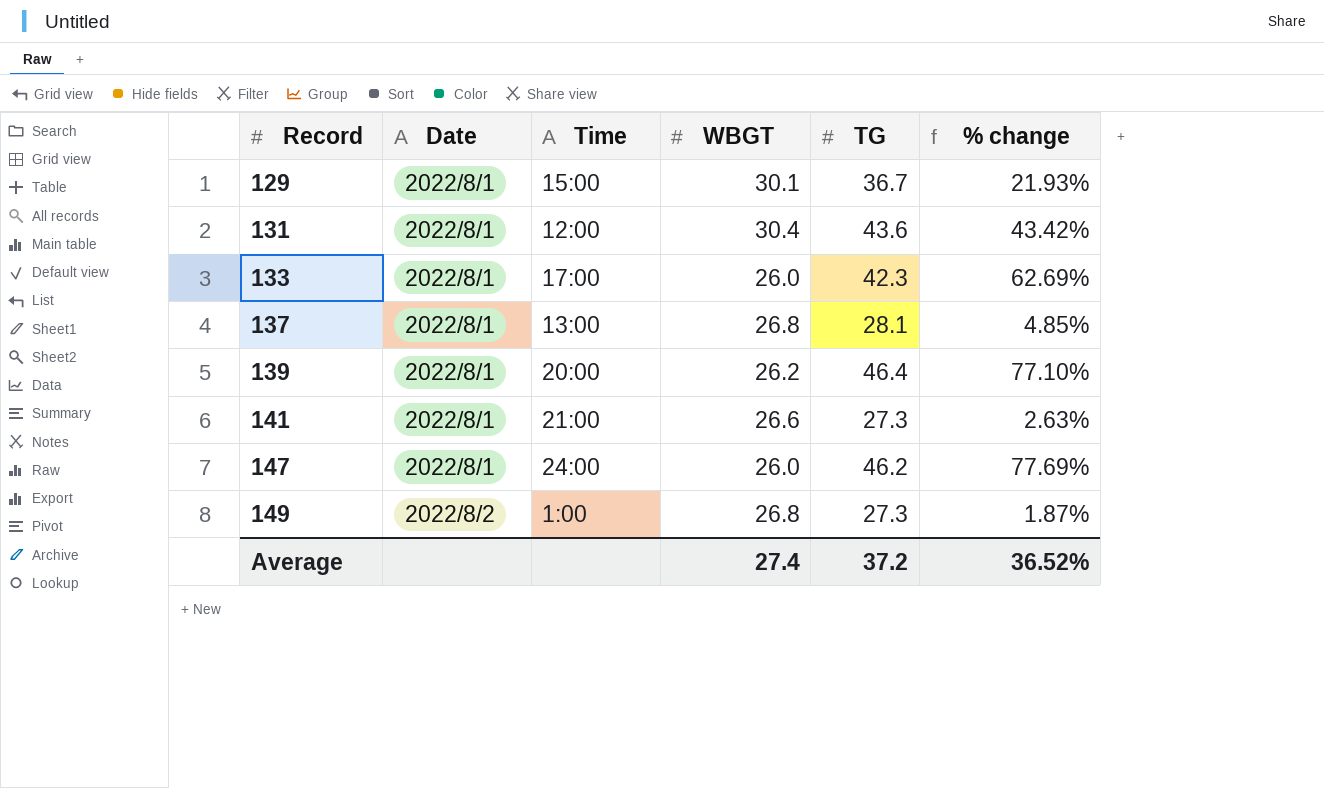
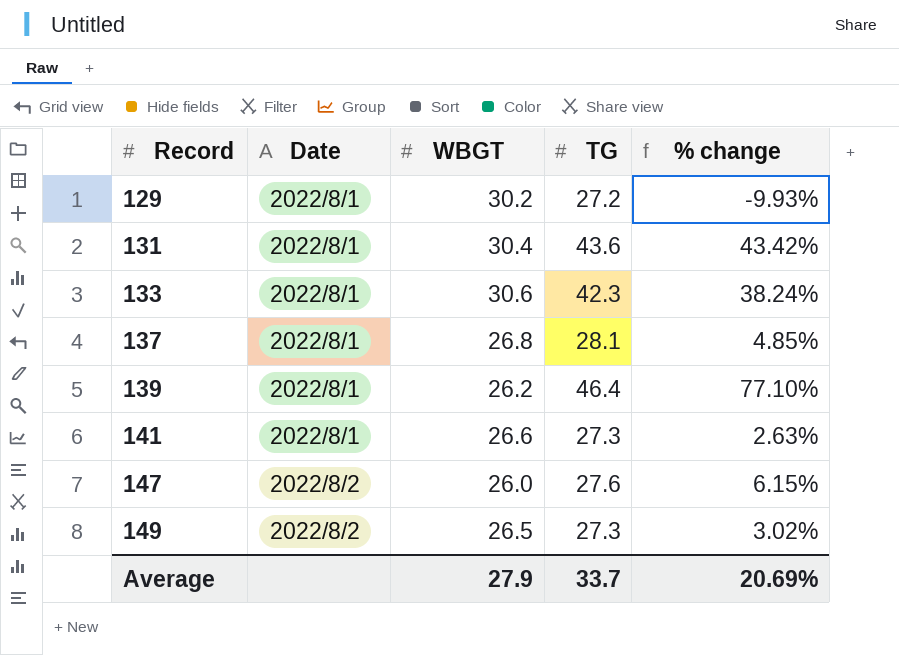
column Time | position: 3 -> none
129 | WBGT: 30.1 -> 30.2
129 | TG: 36.7 -> 27.2
129 | % change: 21.93% -> -9.93%
133 | WBGT: 26.0 -> 30.6
133 | % change: 62.69% -> 38.24%
147 | Date: 2022/8/1 -> 2022/8/2
147 | TG: 46.2 -> 27.6
147 | % change: 77.69% -> 6.15%
149 | WBGT: 26.8 -> 26.5
149 | % change: 1.87% -> 3.02%
Average | WBGT: 27.4 -> 27.9
Average | TG: 37.2 -> 33.7
Average | % change: 36.52% -> 20.69%

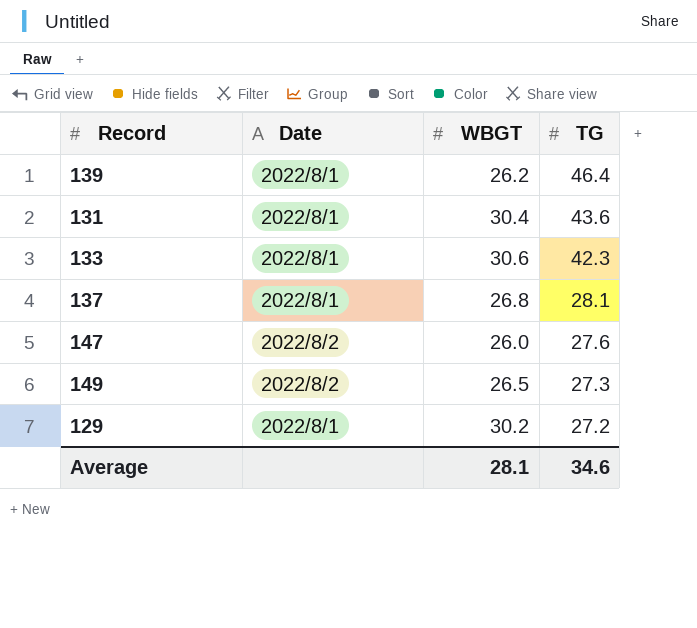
row order: Record ascending -> TG descending
column % change | formula: ([TG] - [WBGT]) / [WBGT] -> none
row 141: 2022/8/1 | 26.6 | 27.3 | 2.63% -> none
Average | WBGT: 27.9 -> 28.1
Average | TG: 33.7 -> 34.6

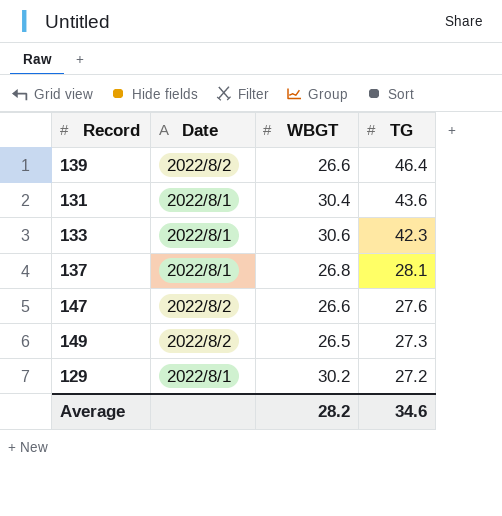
139 | Date: 2022/8/1 -> 2022/8/2
139 | WBGT: 26.2 -> 26.6
147 | WBGT: 26.0 -> 26.6
Average | WBGT: 28.1 -> 28.2

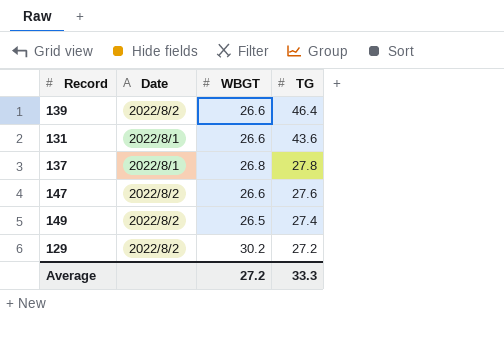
row 133: 2022/8/1 | 30.6 | 42.3 -> none
131 | WBGT: 30.4 -> 26.6
137 | TG: 28.1 -> 27.8
149 | TG: 27.3 -> 27.4
129 | Date: 2022/8/1 -> 2022/8/2
Average | WBGT: 28.2 -> 27.2
Average | TG: 34.6 -> 33.3

